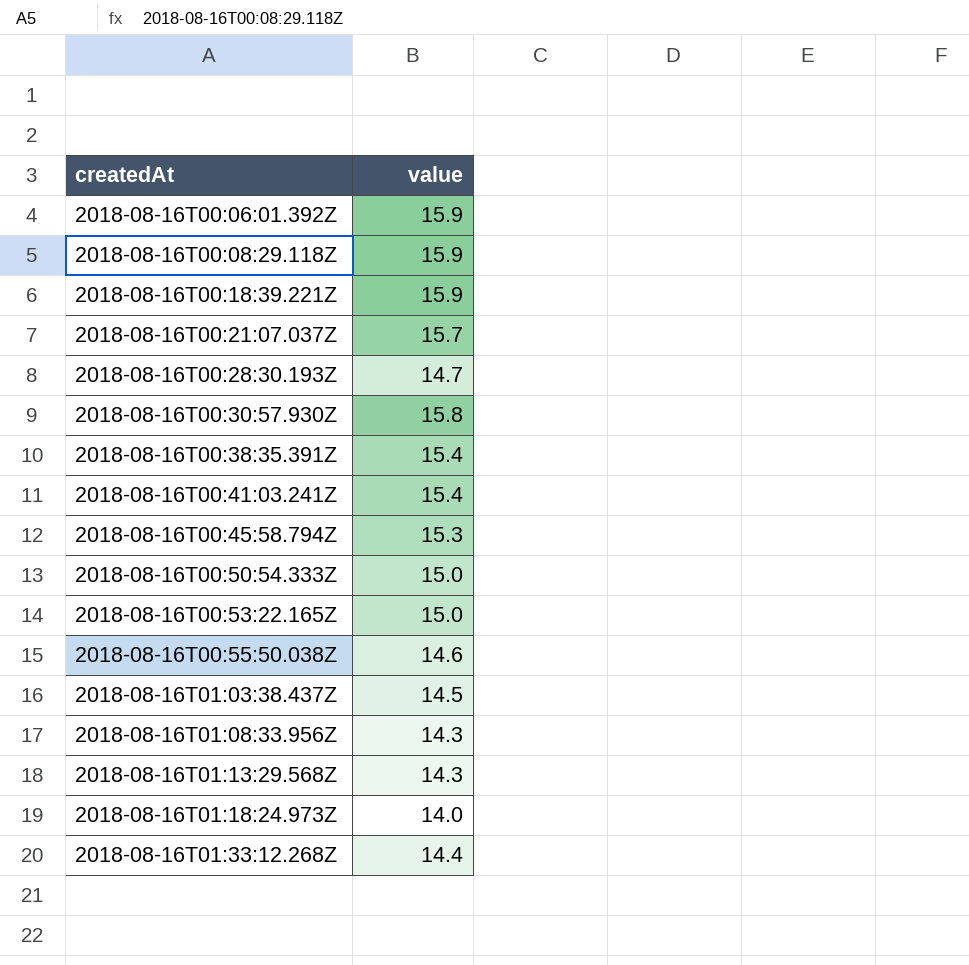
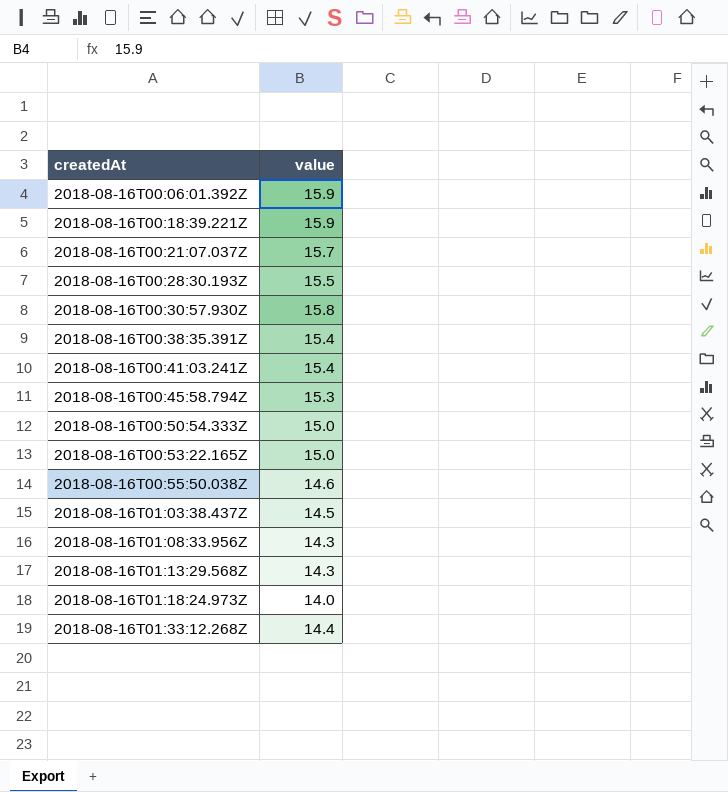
row 2018-08-16T00:08:29.118Z: 15.9 -> none
2018-08-16T00:28:30.193Z | value: 14.7 -> 15.5

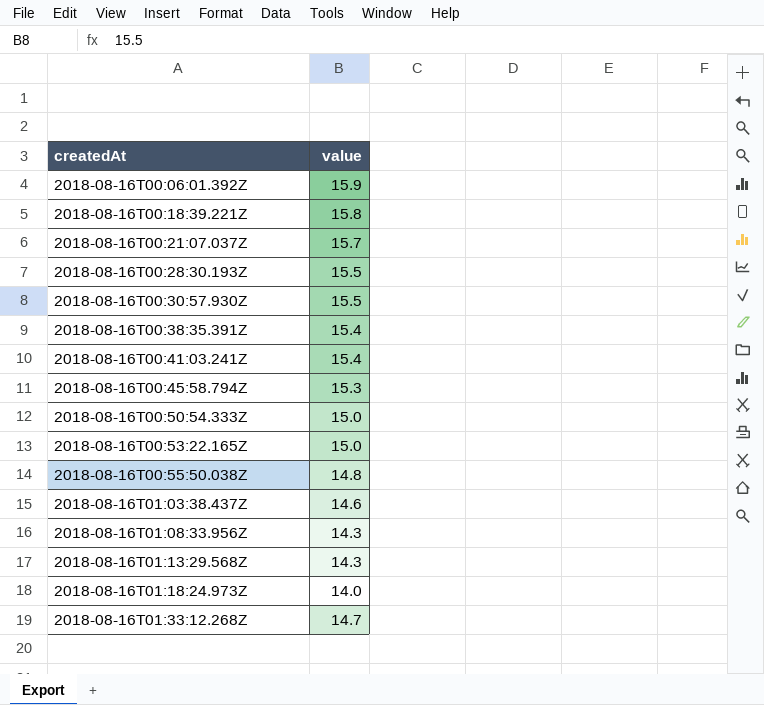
2018-08-16T00:18:39.221Z | value: 15.9 -> 15.8
2018-08-16T00:30:57.930Z | value: 15.8 -> 15.5
2018-08-16T00:55:50.038Z | value: 14.6 -> 14.8
2018-08-16T01:03:38.437Z | value: 14.5 -> 14.6
2018-08-16T01:33:12.268Z | value: 14.4 -> 14.7

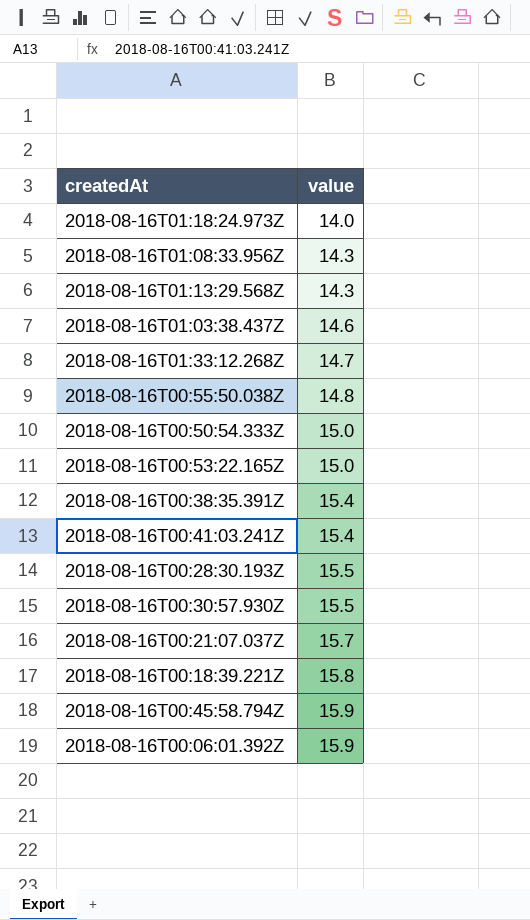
row order: createdAt ascending -> value ascending
2018-08-16T00:45:58.794Z | value: 15.3 -> 15.9

